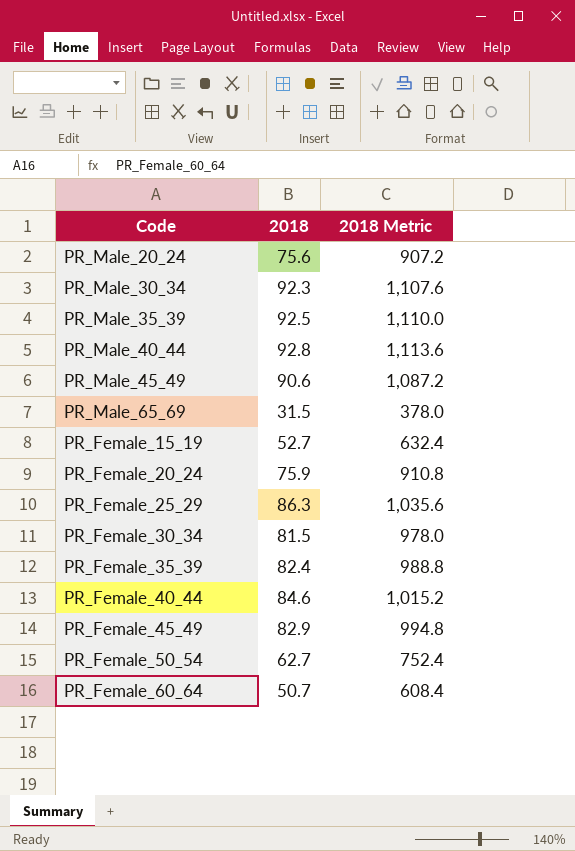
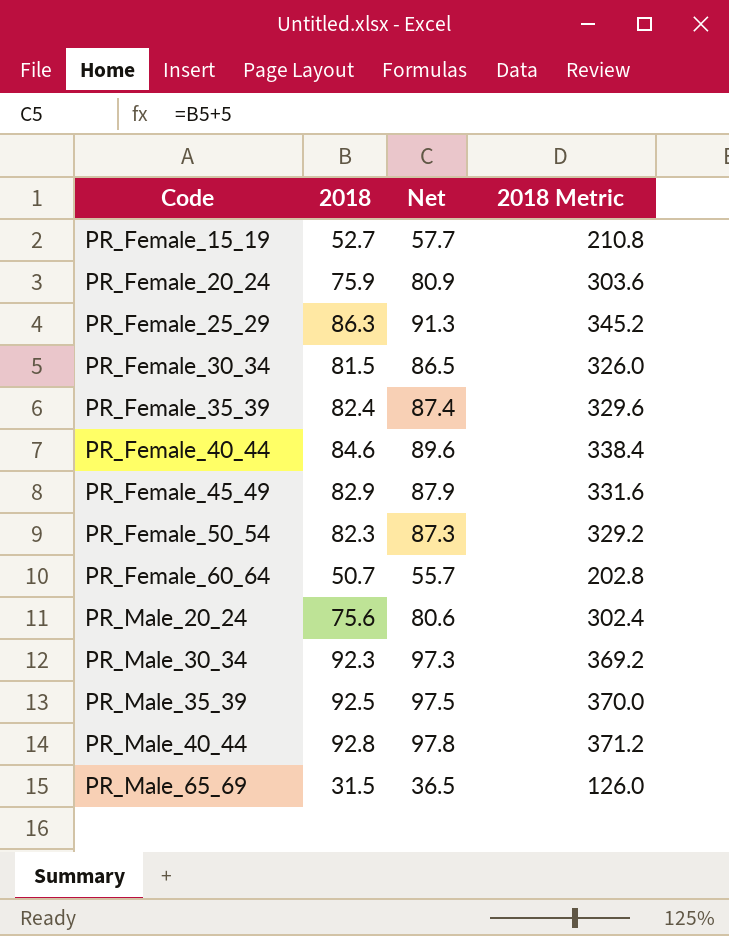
row order: none -> Code ascending
column Net | formula: none -> [2018] + 5
column 2018 Metric | formula: [2018] * 12 -> [2018] * 4
row PR_Male_45_49: 90.6 | 1,087.2 -> none
PR_Female_50_54 | 2018: 62.7 -> 82.3

